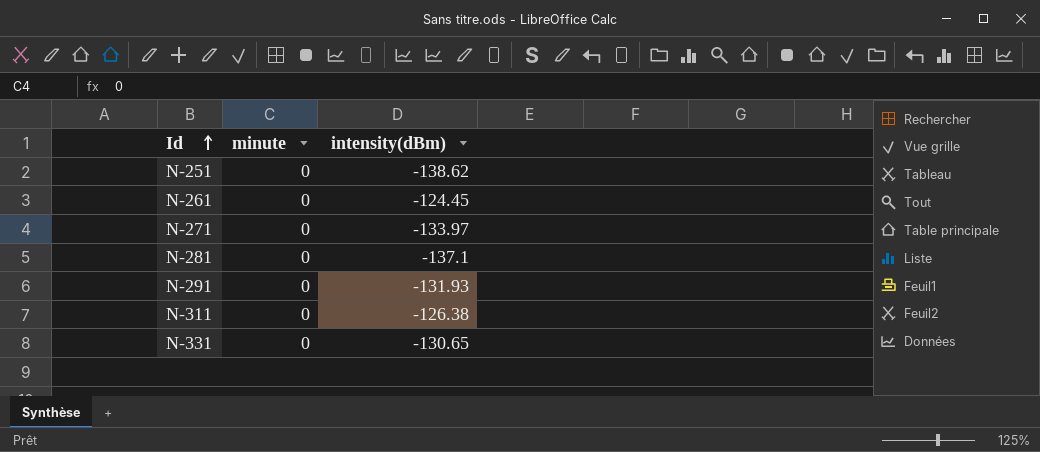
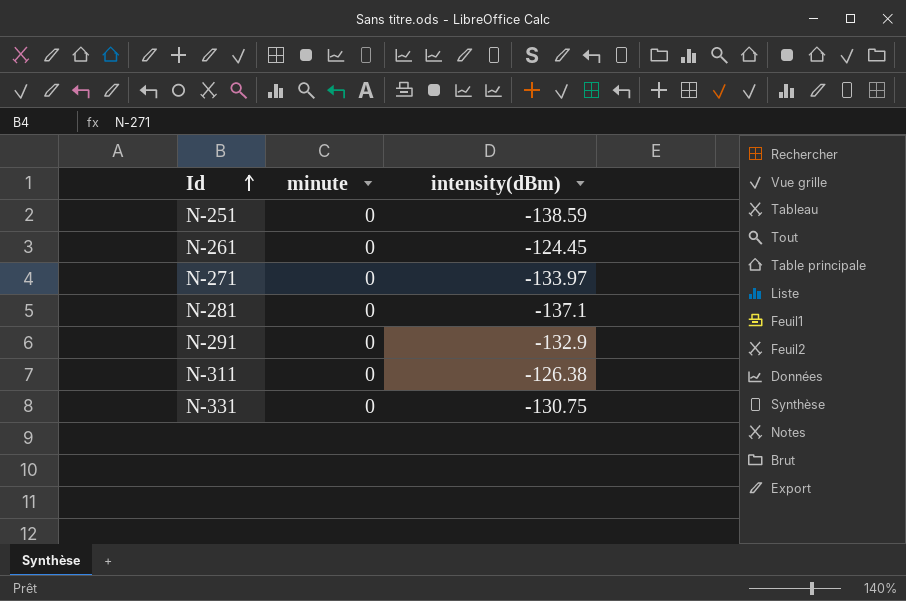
N-251 | intensity(dBm): -138.62 -> -138.59
N-291 | intensity(dBm): -131.93 -> -132.9
N-331 | intensity(dBm): -130.65 -> -130.75

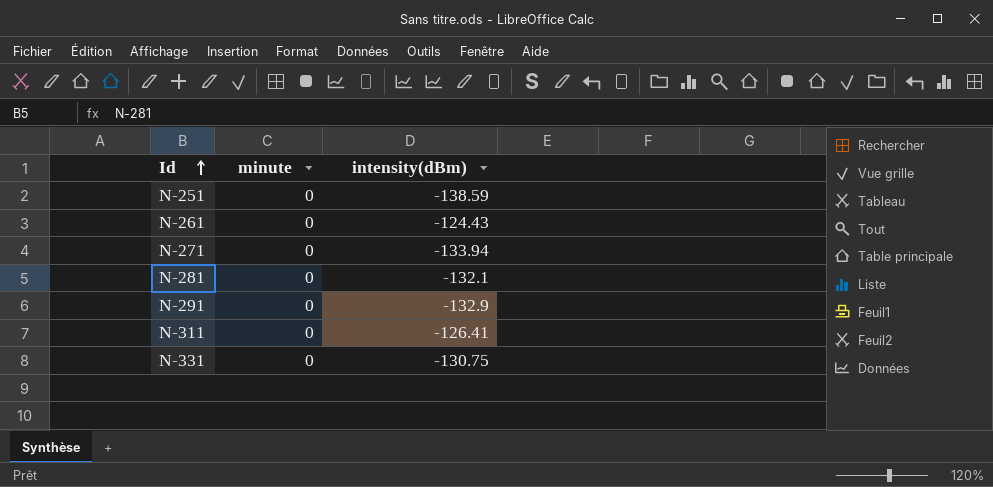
N-261 | intensity(dBm): -124.45 -> -124.43
N-271 | intensity(dBm): -133.97 -> -133.94
N-281 | intensity(dBm): -137.1 -> -132.1
N-311 | intensity(dBm): -126.38 -> -126.41

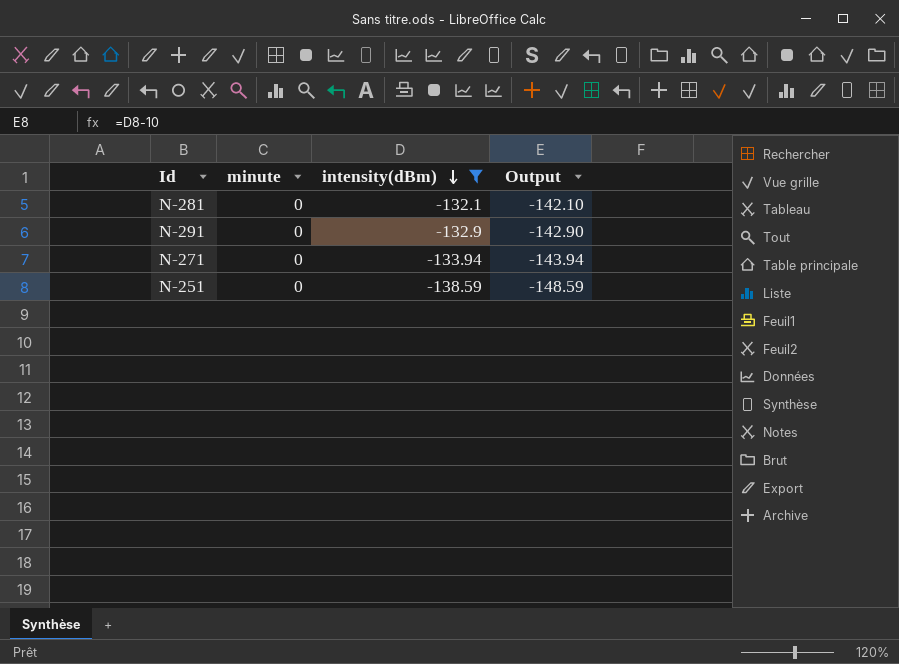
filter: none -> intensity(dBm) <= -132.1
row order: Id ascending -> intensity(dBm) descending
column Output | formula: none -> [intensity(dBm)] - 10

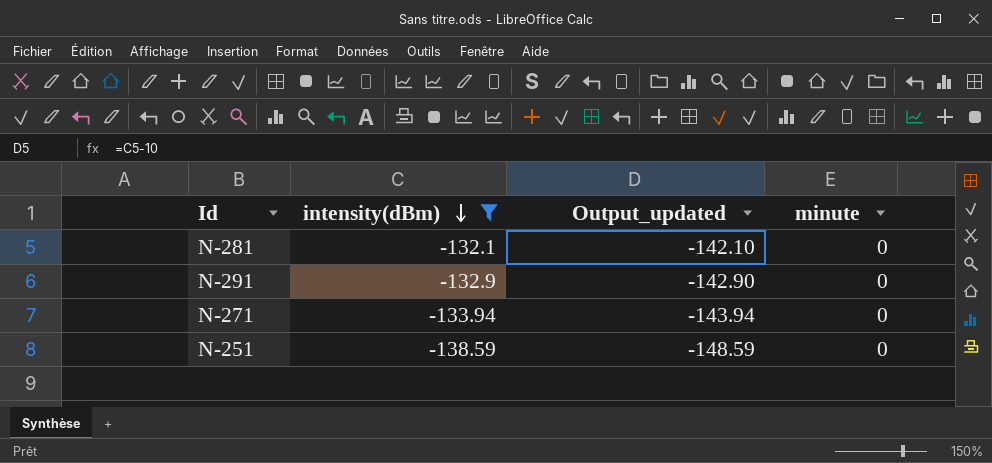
column name: Output -> Output_updated
column minute | position: 2 -> 4

